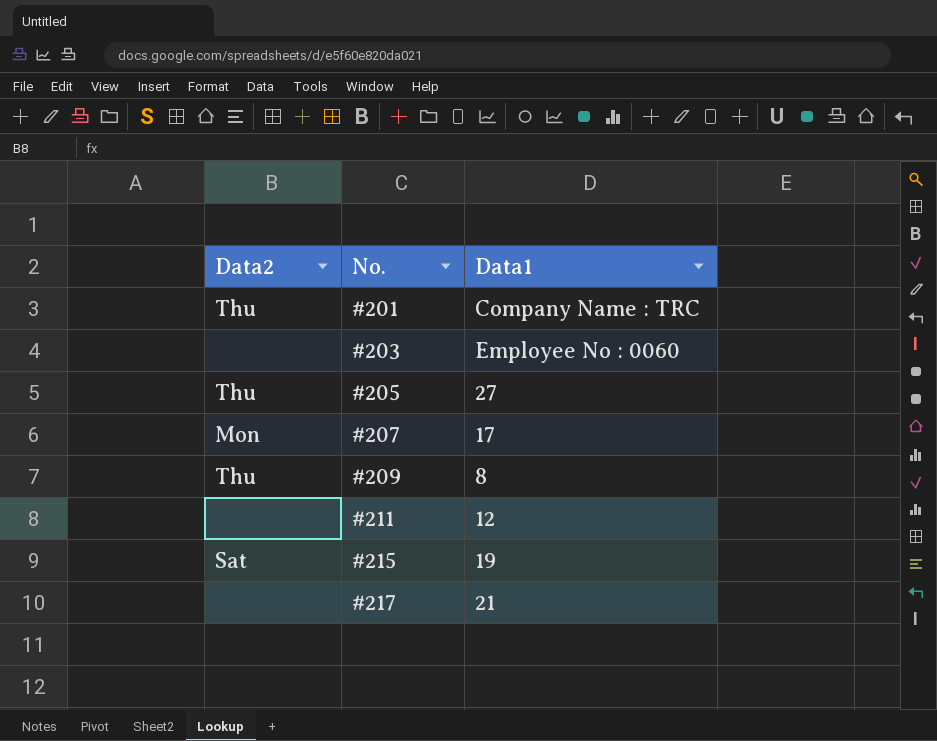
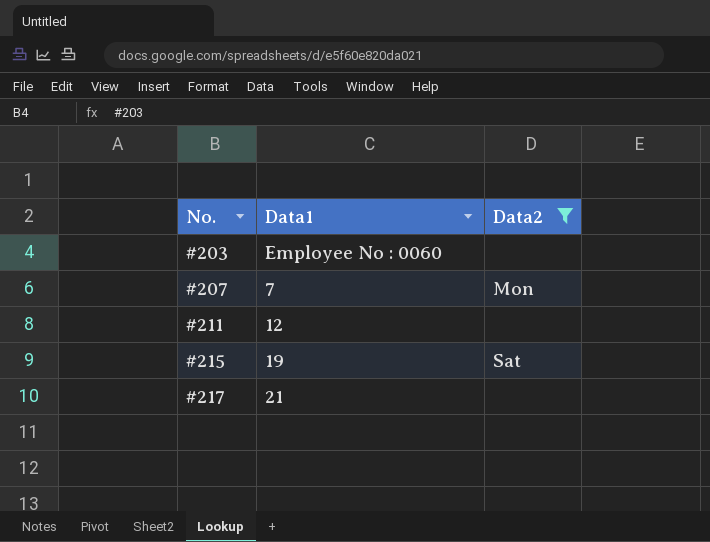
filter: none -> Data2 != Thu
column Data2 | position: 1 -> 3
#207 | Data1: 17 -> 7

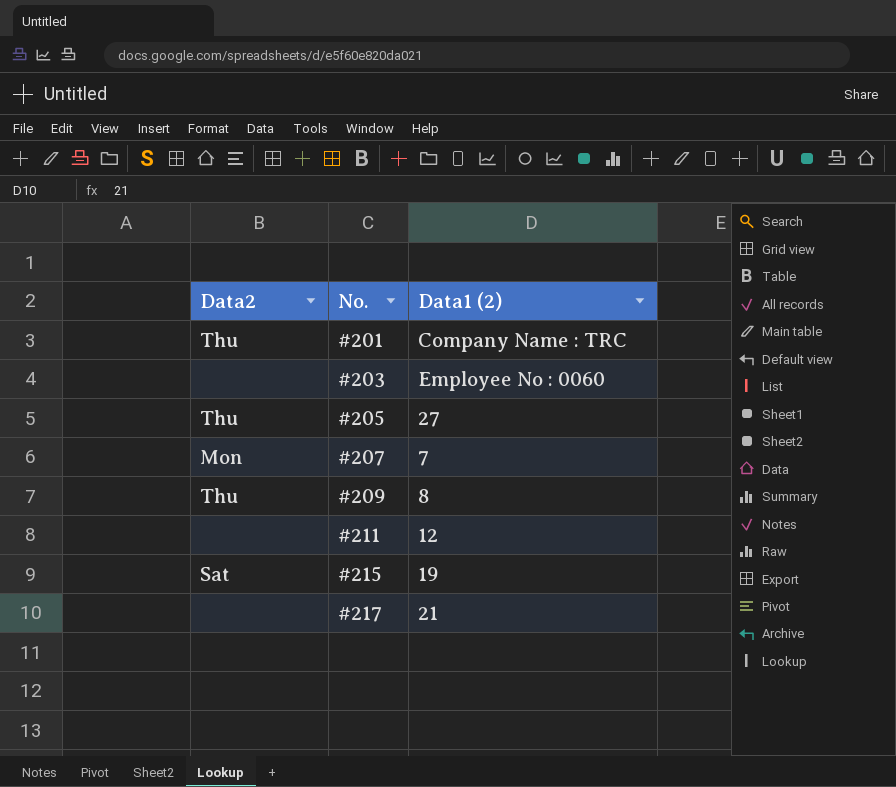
filter: Data2 != Thu -> none
column Data2 | position: 3 -> 1
column name: Data1 -> Data1 (2)

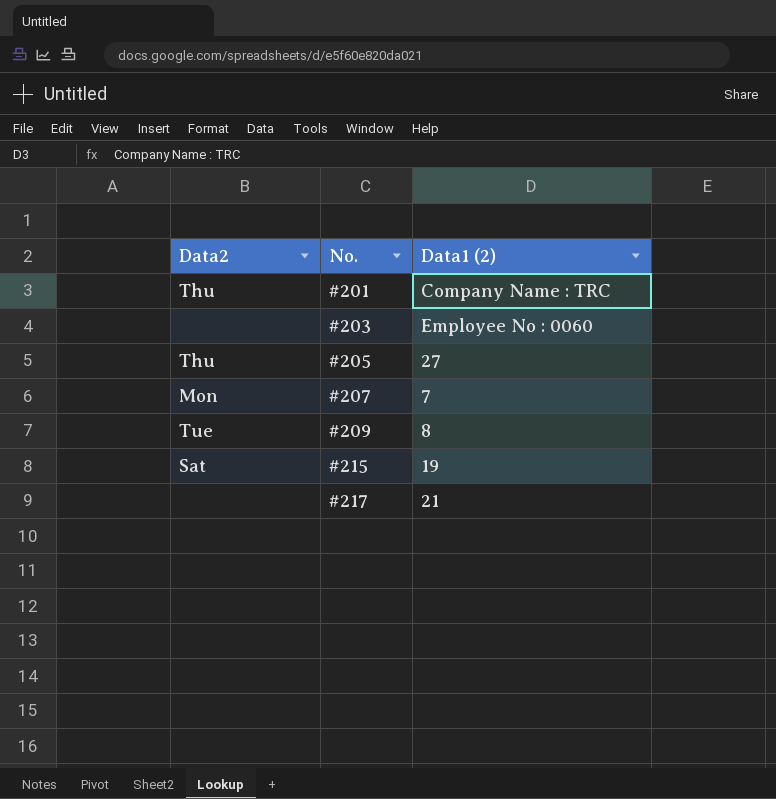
row #211: none | 12 -> none
#209 | Data2: Thu -> Tue

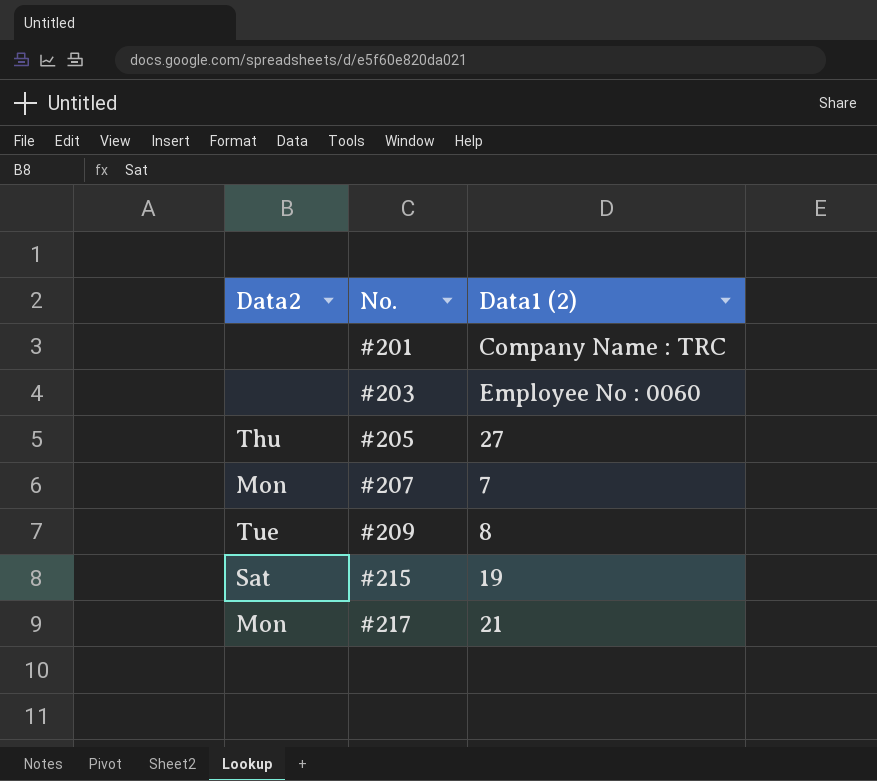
#201 | Data2: Thu -> none
#217 | Data2: none -> Mon

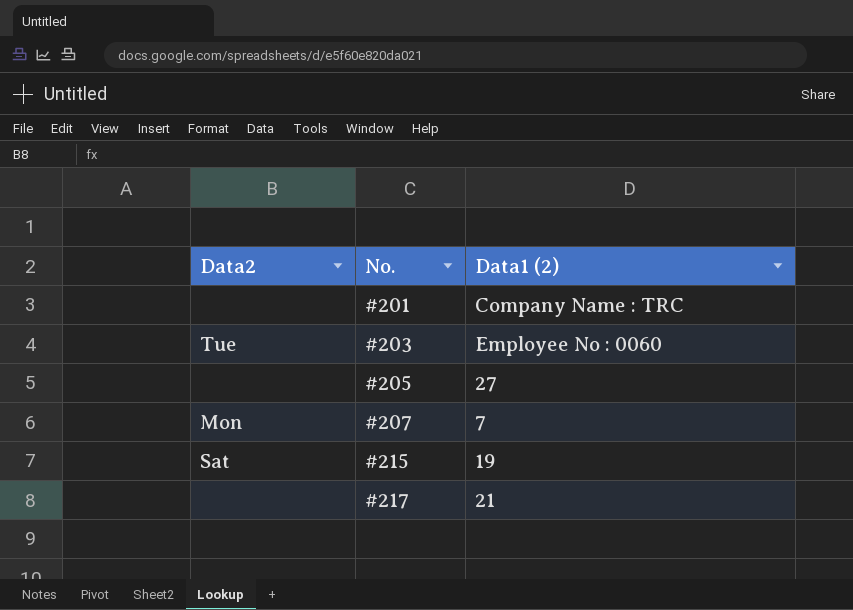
row #209: Tue | 8 -> none
#203 | Data2: none -> Tue
#205 | Data2: Thu -> none
#217 | Data2: Mon -> none

